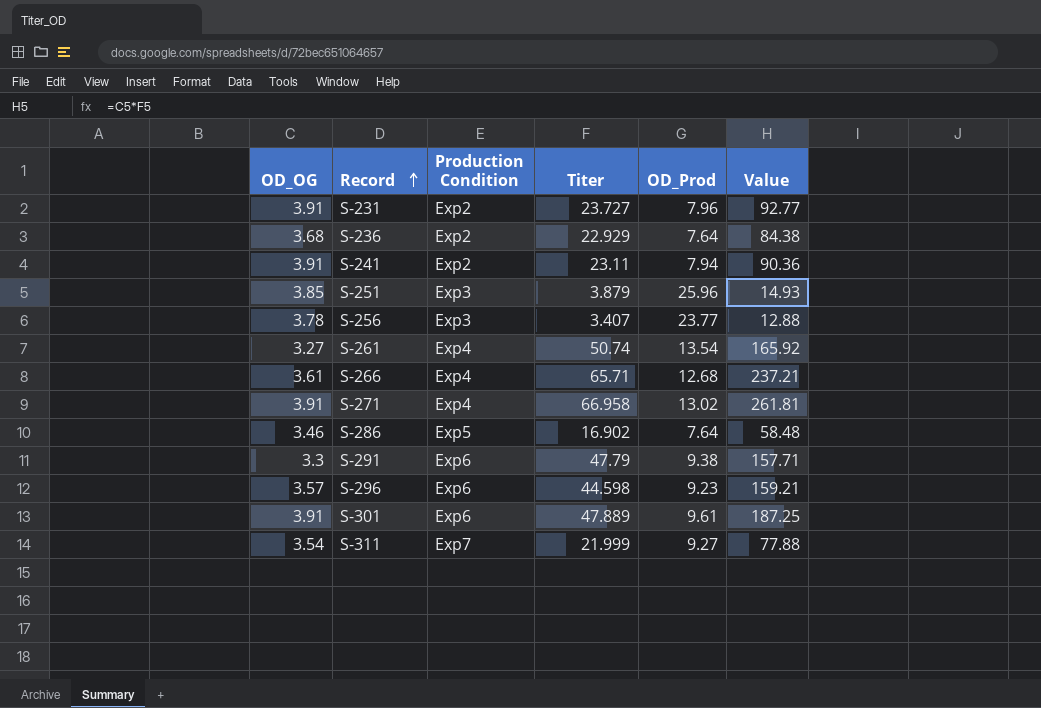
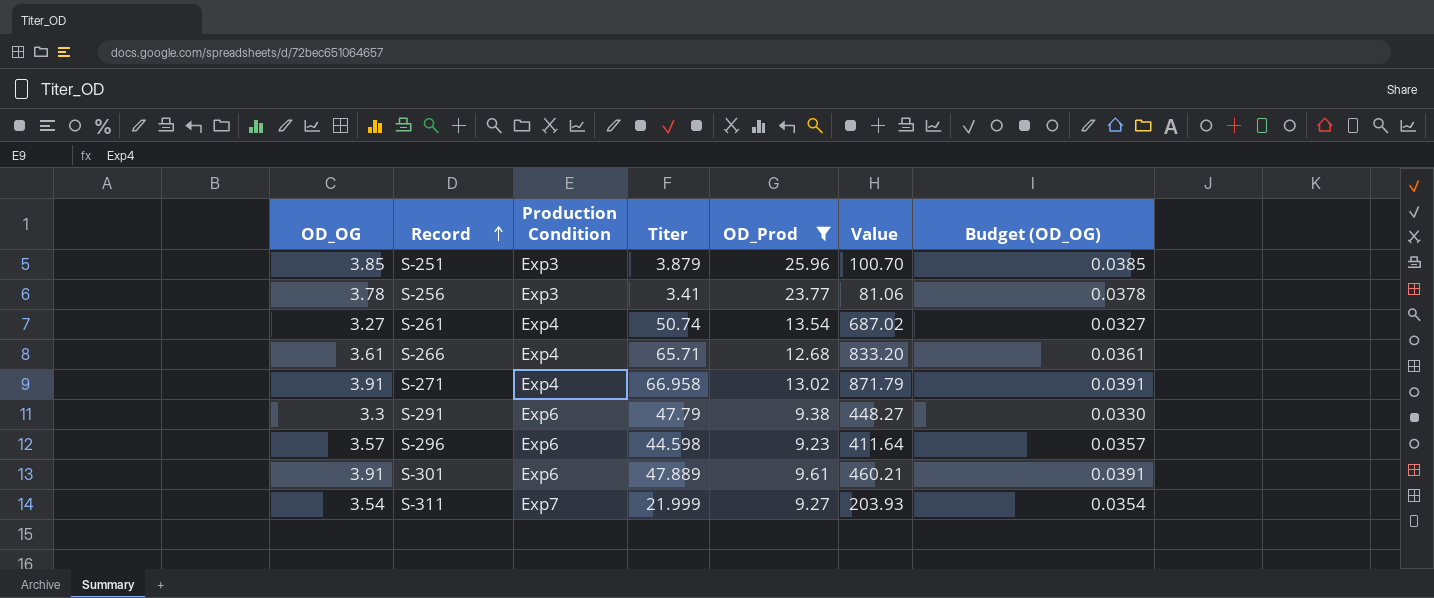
filter: none -> OD_Prod >= 9.23
column Value | formula: [OD_OG] * [Titer] -> [Titer] * [OD_Prod]
column Budget (OD_OG) | formula: none -> [OD_OG] * 0.01
S-256 | Titer: 3.407 -> 3.41

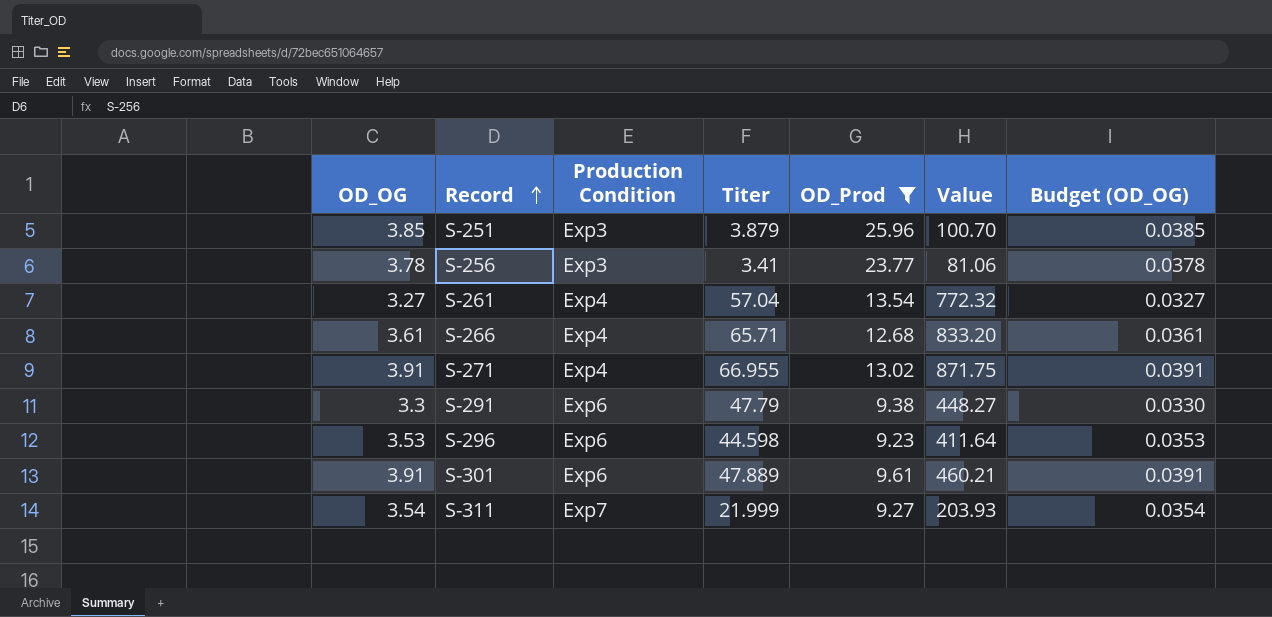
S-261 | Titer: 50.74 -> 57.04
S-261 | Value: 687.02 -> 772.32
S-271 | Titer: 66.958 -> 66.955
S-271 | Value: 871.79 -> 871.75
S-296 | OD_OG: 3.57 -> 3.53
S-296 | Budget (OD_OG): 0.0357 -> 0.0353

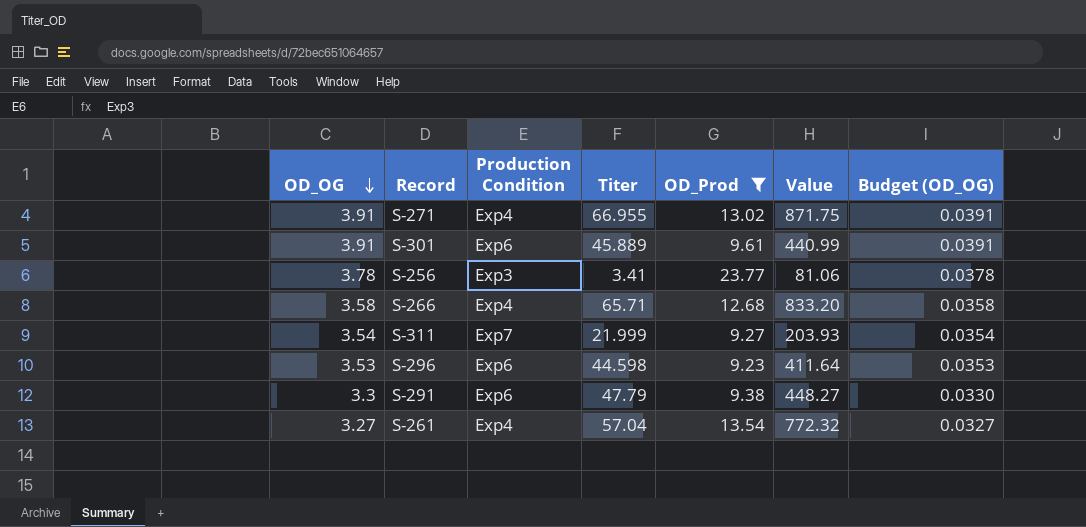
row order: Record ascending -> OD_OG descending
row S-251: 3.85 | Exp3 | 3.879 | 25.96 | 100.70 | 0.0385 -> none
S-301 | Titer: 47.889 -> 45.889
S-301 | Value: 460.21 -> 440.99
S-266 | OD_OG: 3.61 -> 3.58
S-266 | Budget (OD_OG): 0.0361 -> 0.0358

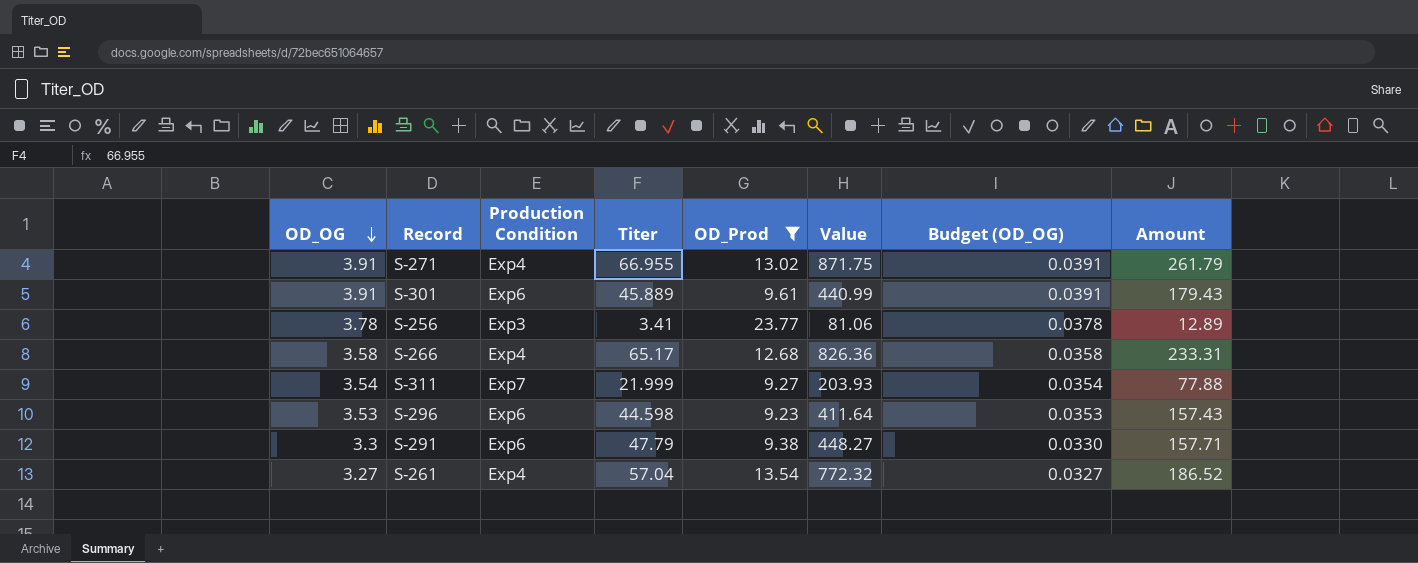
column Amount | formula: none -> [OD_OG] * [Titer]
S-266 | Titer: 65.71 -> 65.17
S-266 | Value: 833.20 -> 826.36

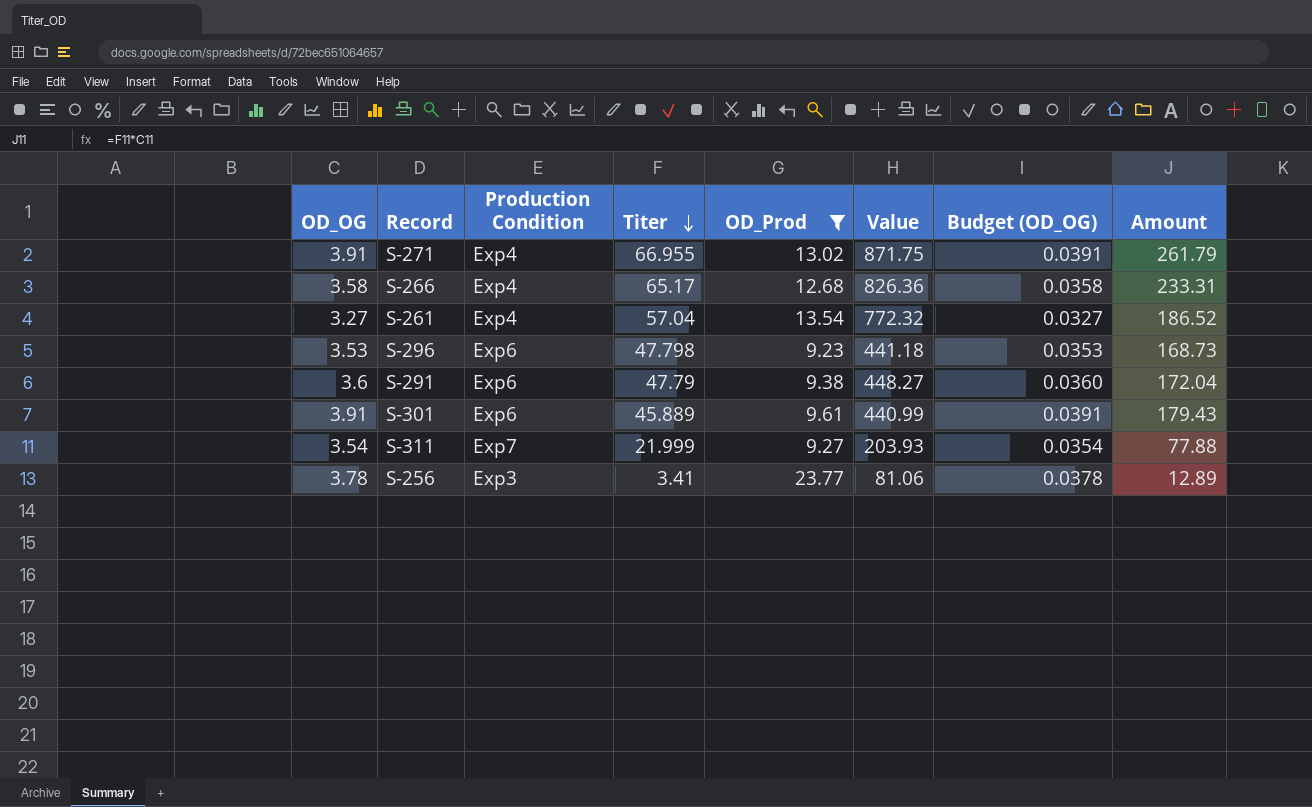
row order: OD_OG descending -> Titer descending
S-296 | Titer: 44.598 -> 47.798
S-296 | Value: 411.64 -> 441.18
S-296 | Amount: 157.43 -> 168.73
S-291 | OD_OG: 3.3 -> 3.6
S-291 | Budget (OD_OG): 0.0330 -> 0.0360
S-291 | Amount: 157.71 -> 172.04

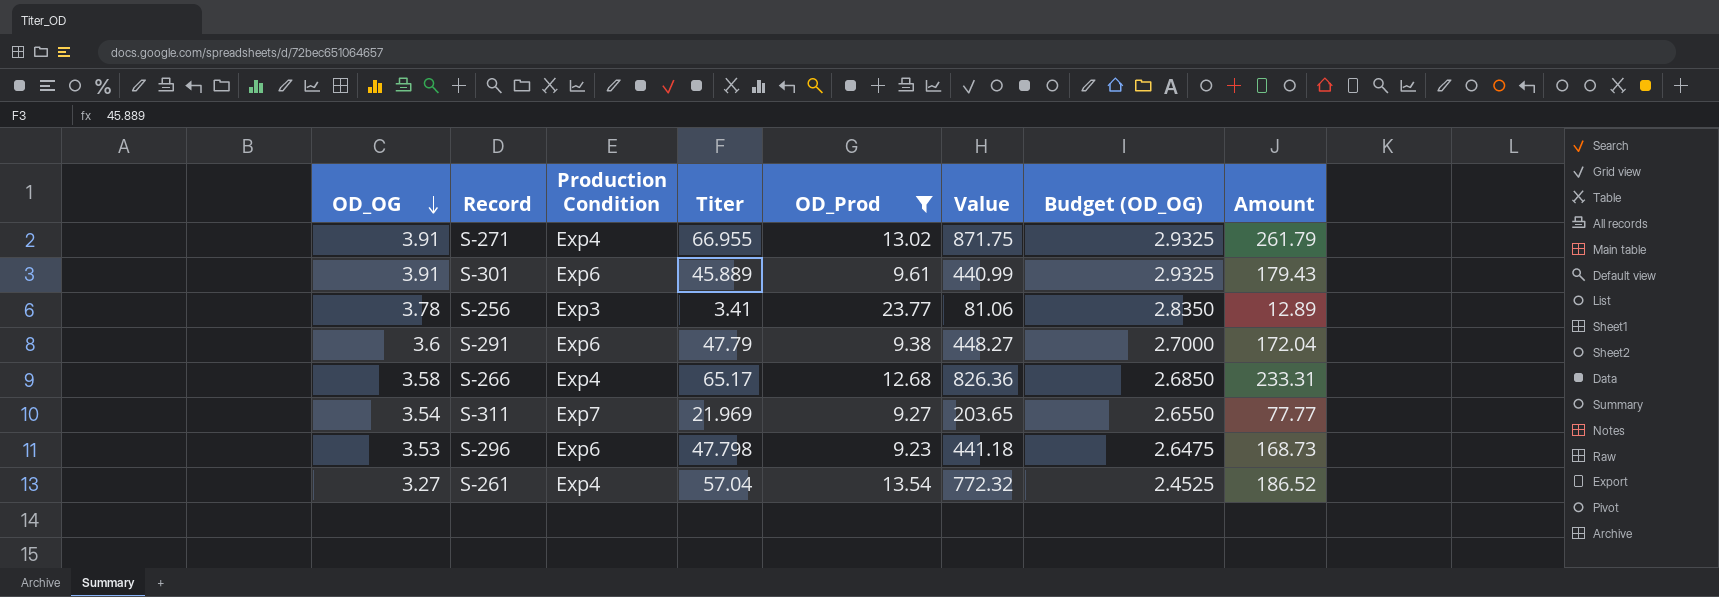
row order: Titer descending -> OD_OG descending
column Budget (OD_OG) | formula: [OD_OG] * 0.01 -> [OD_OG] * 0.75
S-311 | Titer: 21.999 -> 21.969
S-311 | Value: 203.93 -> 203.65
S-311 | Amount: 77.88 -> 77.77

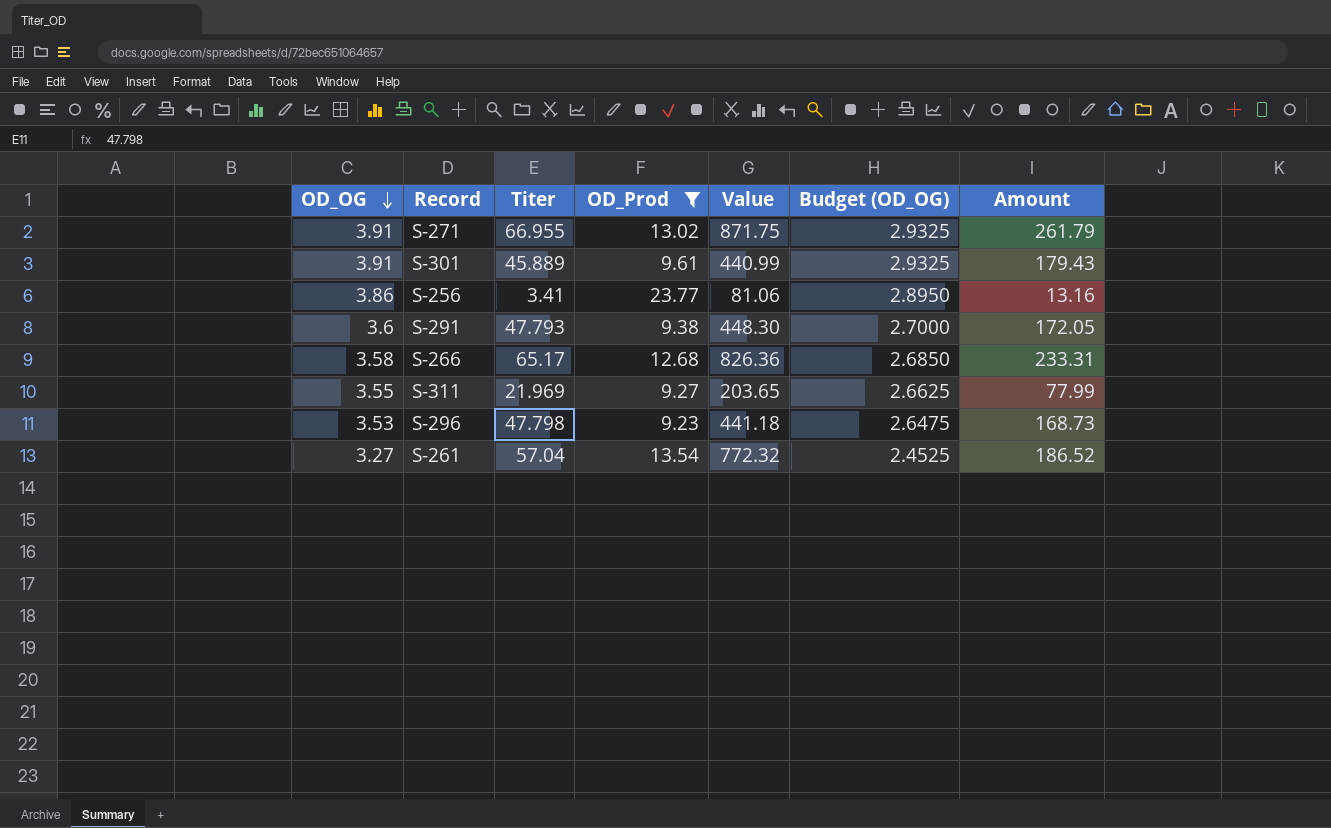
column Production Condition | position: 3 -> none
S-256 | OD_OG: 3.78 -> 3.86
S-256 | Budget (OD_OG): 2.8350 -> 2.8950
S-256 | Amount: 12.89 -> 13.16
S-291 | Titer: 47.79 -> 47.793
S-291 | Value: 448.27 -> 448.30
S-291 | Amount: 172.04 -> 172.05
S-311 | OD_OG: 3.54 -> 3.55
S-311 | Budget (OD_OG): 2.6550 -> 2.6625
S-311 | Amount: 77.77 -> 77.99

